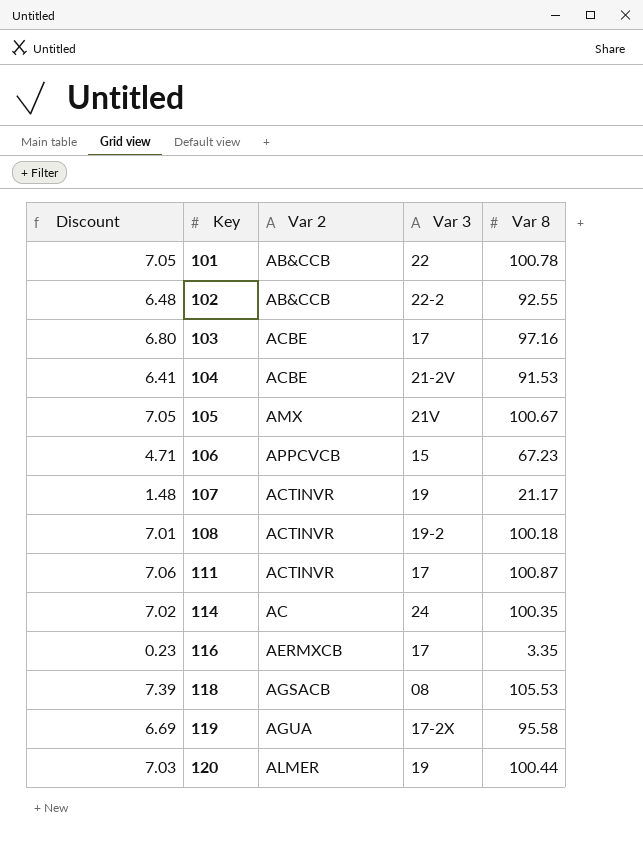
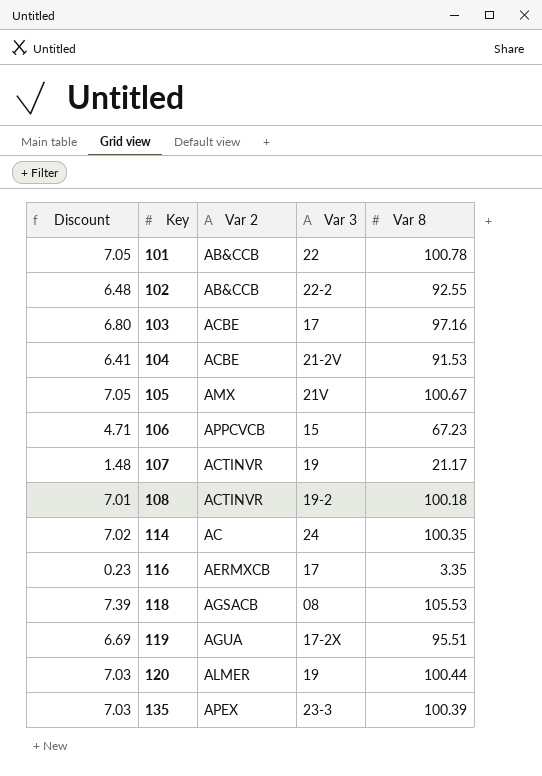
row 111: 7.06 | ACTINVR | 17 | 100.87 -> none
119 | Var 8: 95.58 -> 95.51
row 135: none -> 7.03 | APEX | 23-3 | 100.39

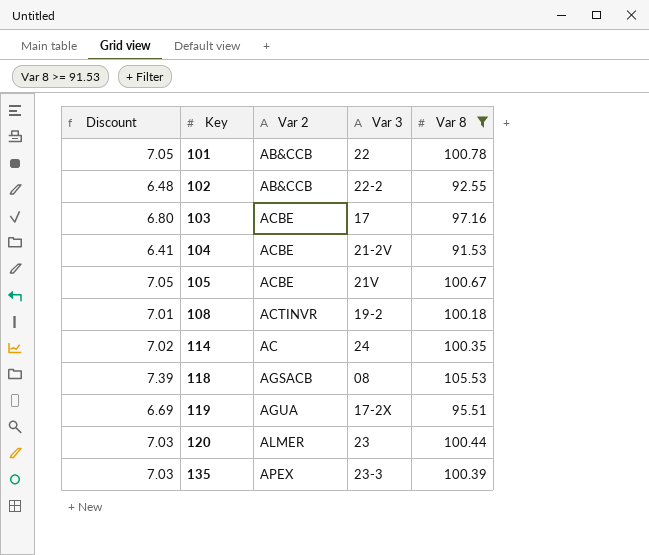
filter: none -> Var 8 >= 91.53
105 | Var 2: AMX -> ACBE
120 | Var 3: 19 -> 23

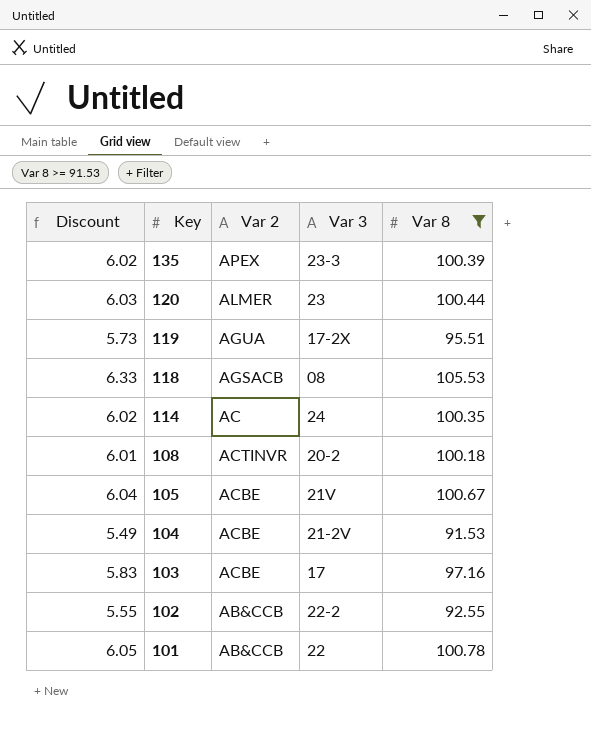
row order: Key ascending -> Key descending
column Discount | formula: [Var 8] * 0.07 -> [Var 8] * 0.06
108 | Var 3: 19-2 -> 20-2

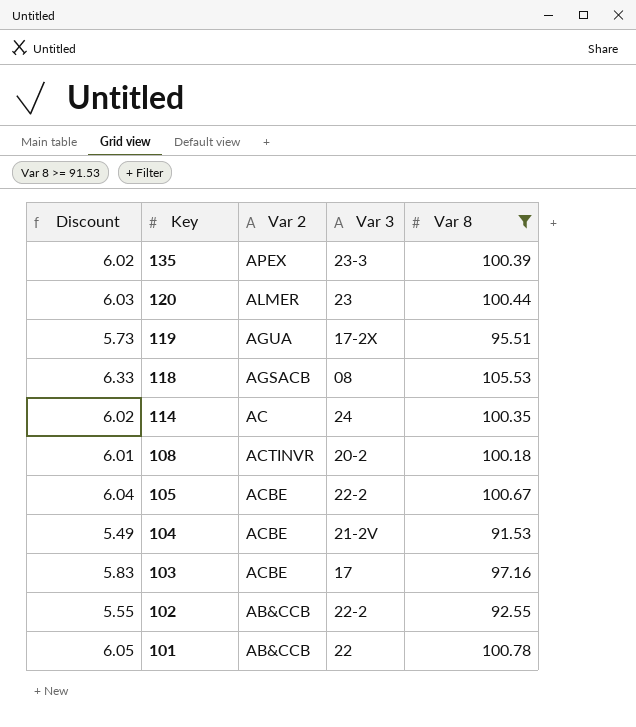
105 | Var 3: 21V -> 22-2

